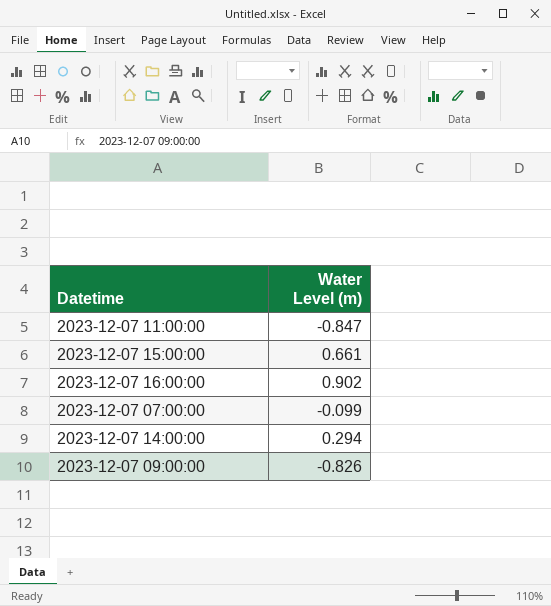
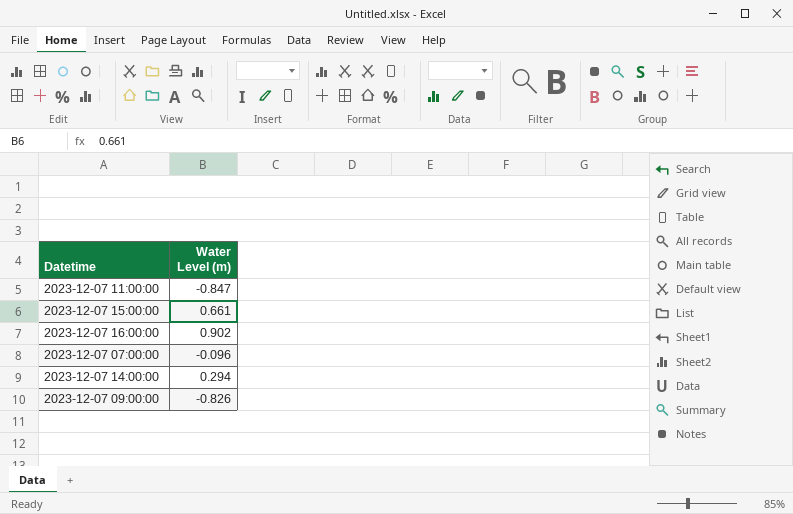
2023-12-07 07:00:00 | Water Level (m): -0.099 -> -0.096

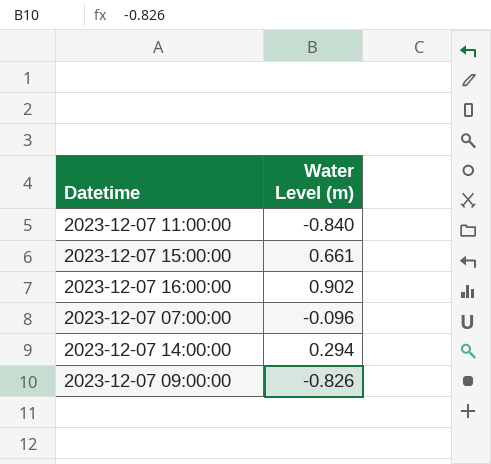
2023-12-07 11:00:00 | Water Level (m): -0.847 -> -0.840

